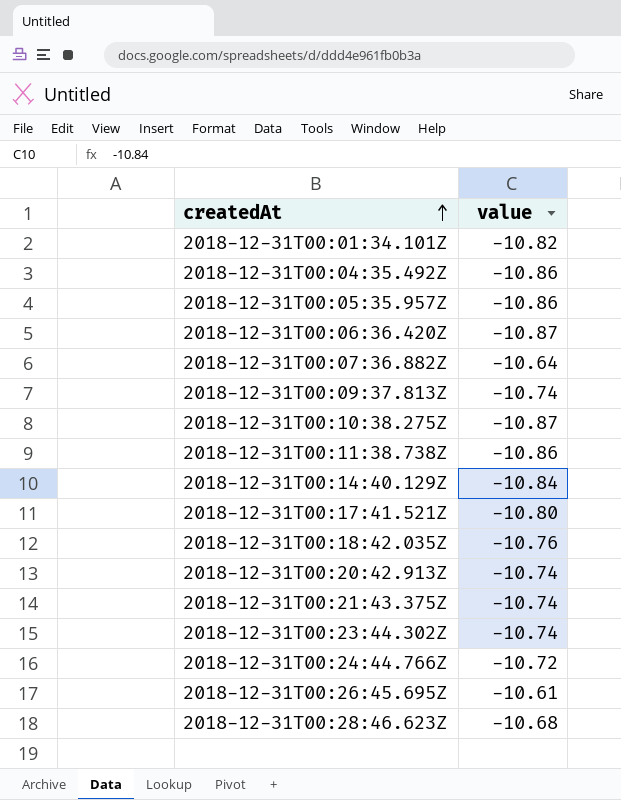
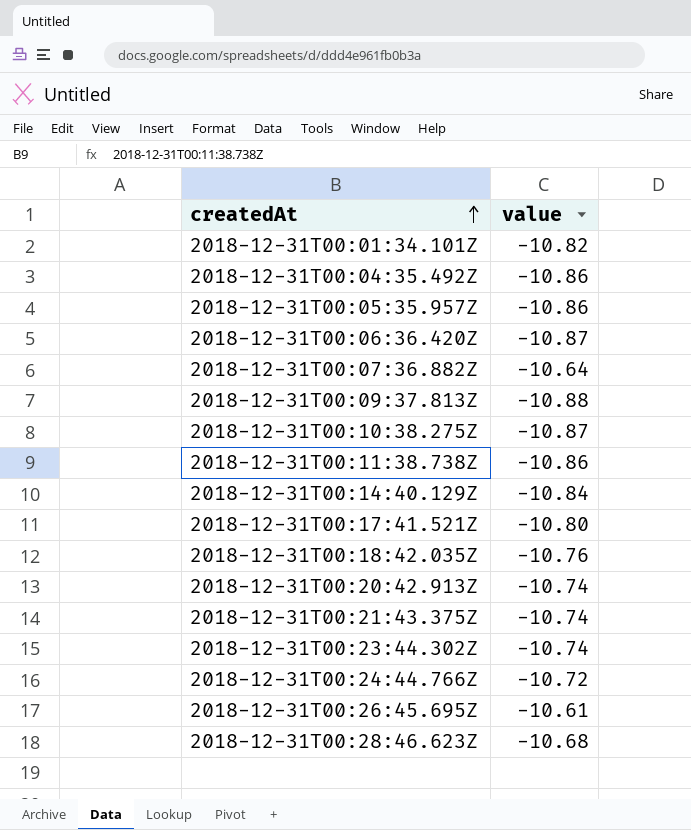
2018-12-31T00:09:37.813Z | value: -10.74 -> -10.88

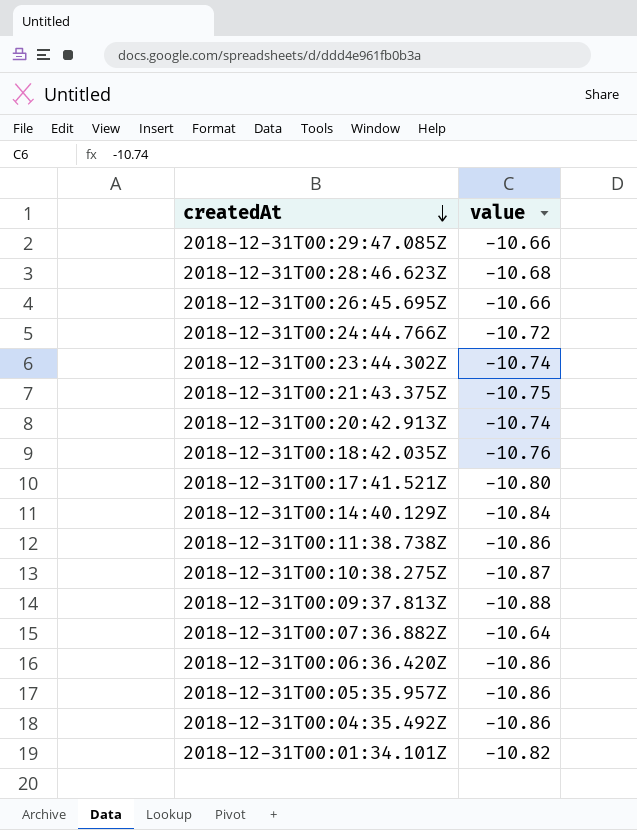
row order: createdAt ascending -> createdAt descending
row 2018-12-31T00:29:47.085Z: none -> -10.66
2018-12-31T00:26:45.695Z | value: -10.61 -> -10.66
2018-12-31T00:21:43.375Z | value: -10.74 -> -10.75
2018-12-31T00:06:36.420Z | value: -10.87 -> -10.86

